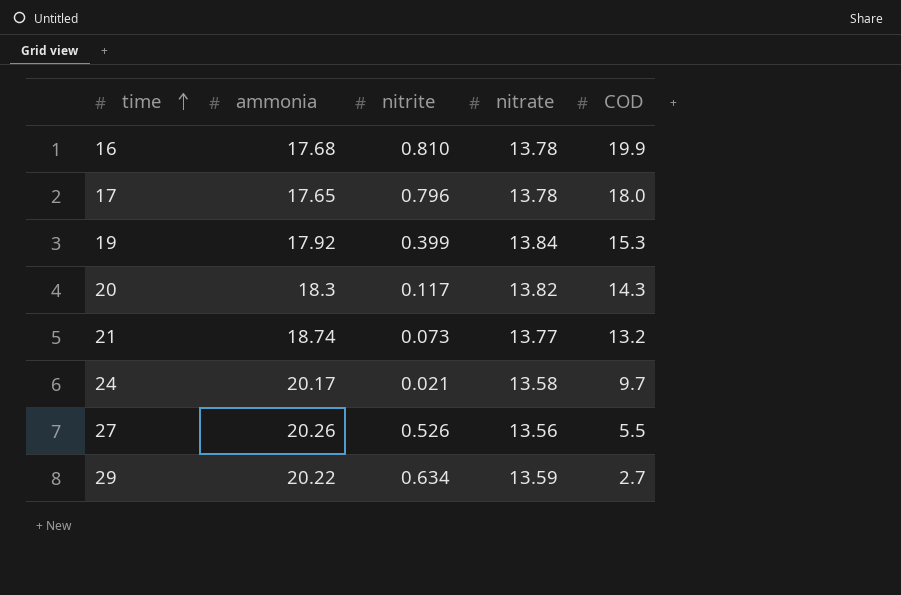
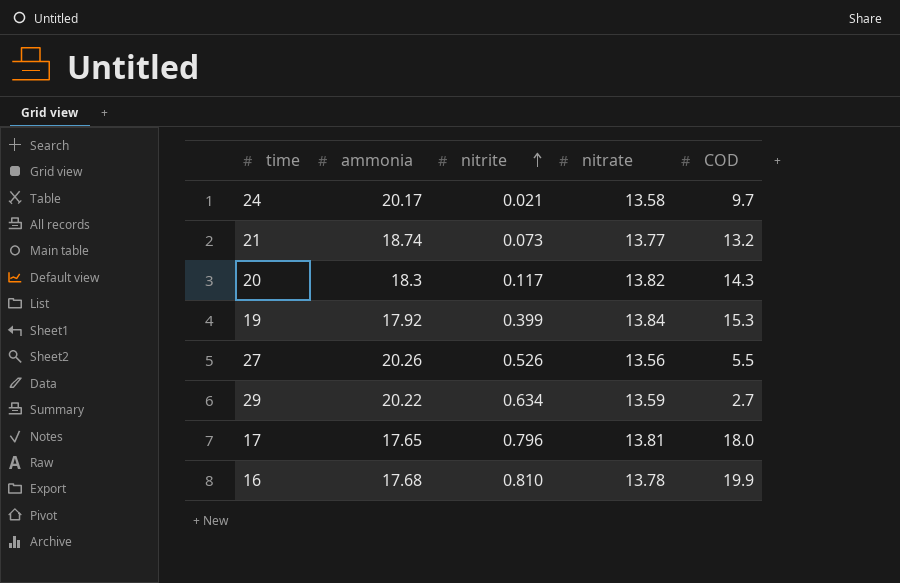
row order: time ascending -> nitrite ascending
17 | nitrate: 13.78 -> 13.81

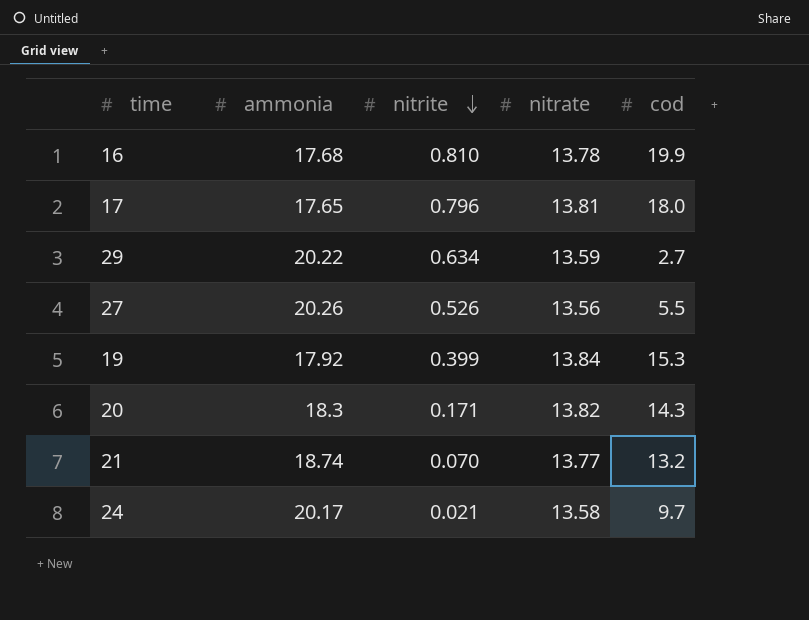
row order: nitrite ascending -> nitrite descending
column name: COD -> cod
20 | nitrite: 0.117 -> 0.171
21 | nitrite: 0.073 -> 0.070

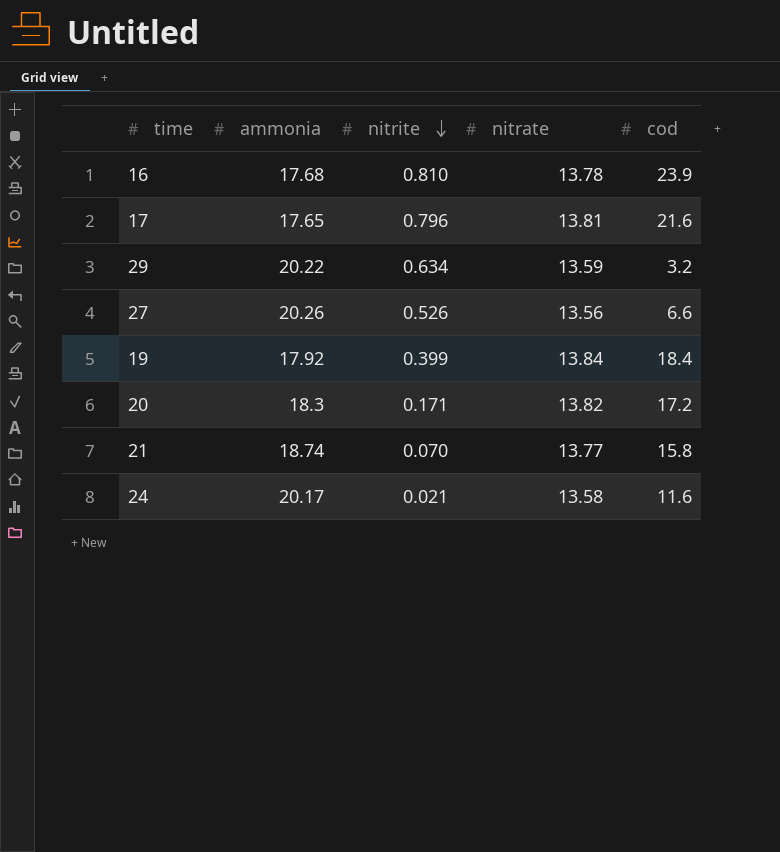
16 | cod: 19.9 -> 23.9
17 | cod: 18.0 -> 21.6
29 | cod: 2.7 -> 3.2
27 | cod: 5.5 -> 6.6
19 | cod: 15.3 -> 18.4
20 | cod: 14.3 -> 17.2
21 | cod: 13.2 -> 15.8
24 | cod: 9.7 -> 11.6

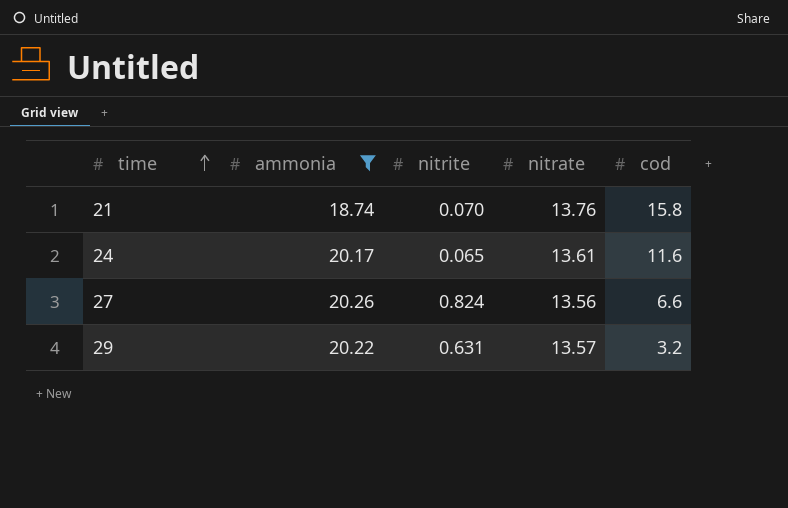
filter: none -> ammonia >= 18.74
row order: nitrite descending -> time ascending
21 | nitrate: 13.77 -> 13.76
24 | nitrite: 0.021 -> 0.065
24 | nitrate: 13.58 -> 13.61
27 | nitrite: 0.526 -> 0.824
29 | nitrite: 0.634 -> 0.631
29 | nitrate: 13.59 -> 13.57

